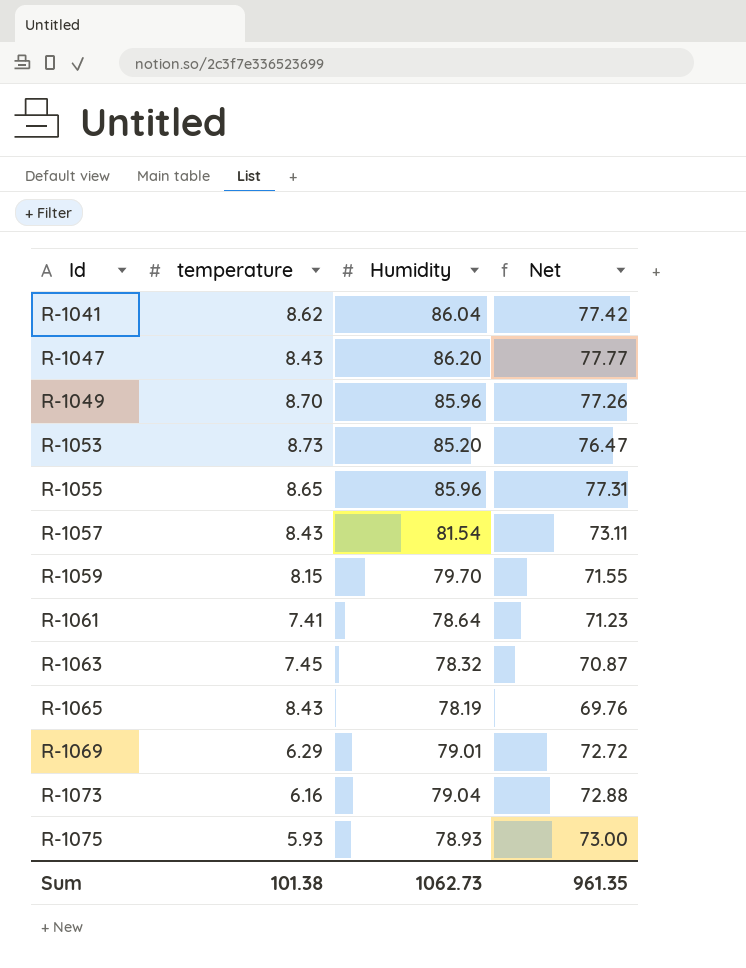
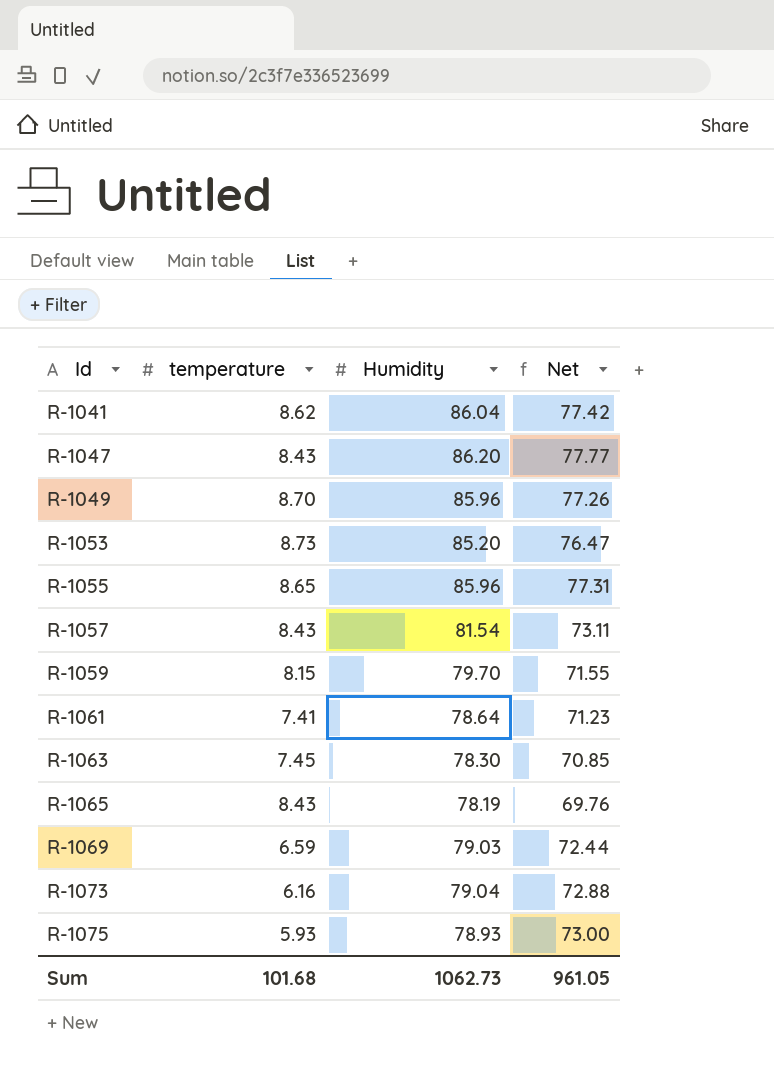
R-1063 | Humidity: 78.32 -> 78.30
R-1063 | Net: 70.87 -> 70.85
R-1069 | temperature: 6.29 -> 6.59
R-1069 | Humidity: 79.01 -> 79.03
R-1069 | Net: 72.72 -> 72.44
Sum | temperature: 101.38 -> 101.68
Sum | Net: 961.35 -> 961.05

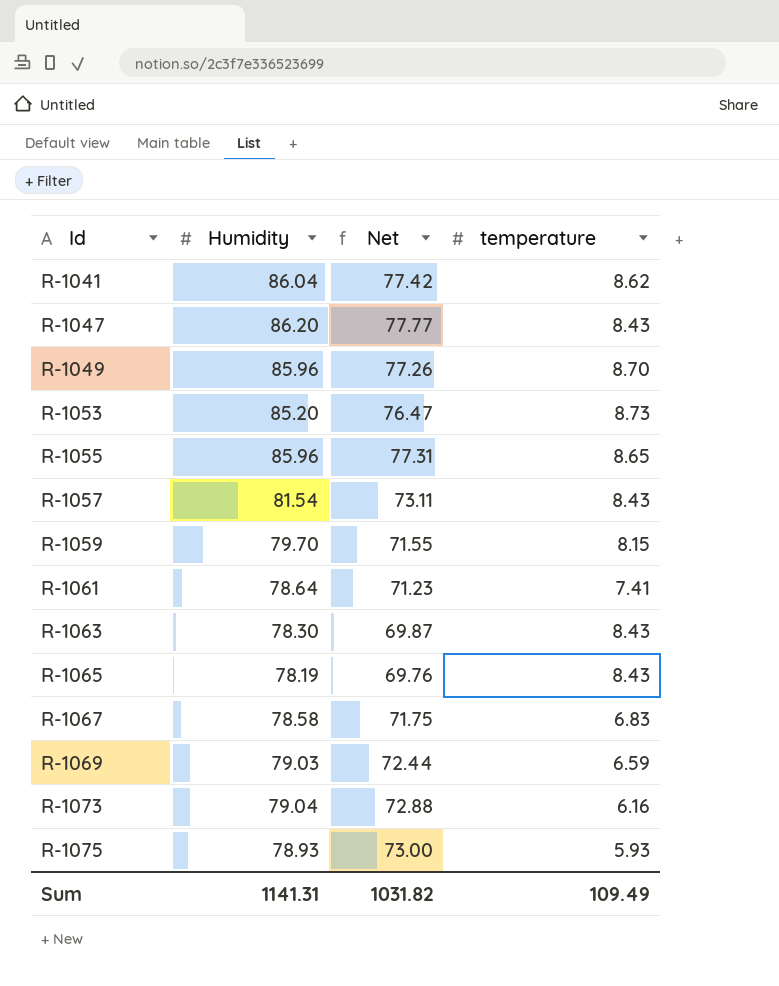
column temperature | position: 2 -> 4
R-1063 | Net: 70.85 -> 69.87
R-1063 | temperature: 7.45 -> 8.43
row R-1067: none -> 78.58 | 71.75 | 6.83
Sum | Humidity: 1062.73 -> 1141.31
Sum | Net: 961.05 -> 1031.82
Sum | temperature: 101.68 -> 109.49

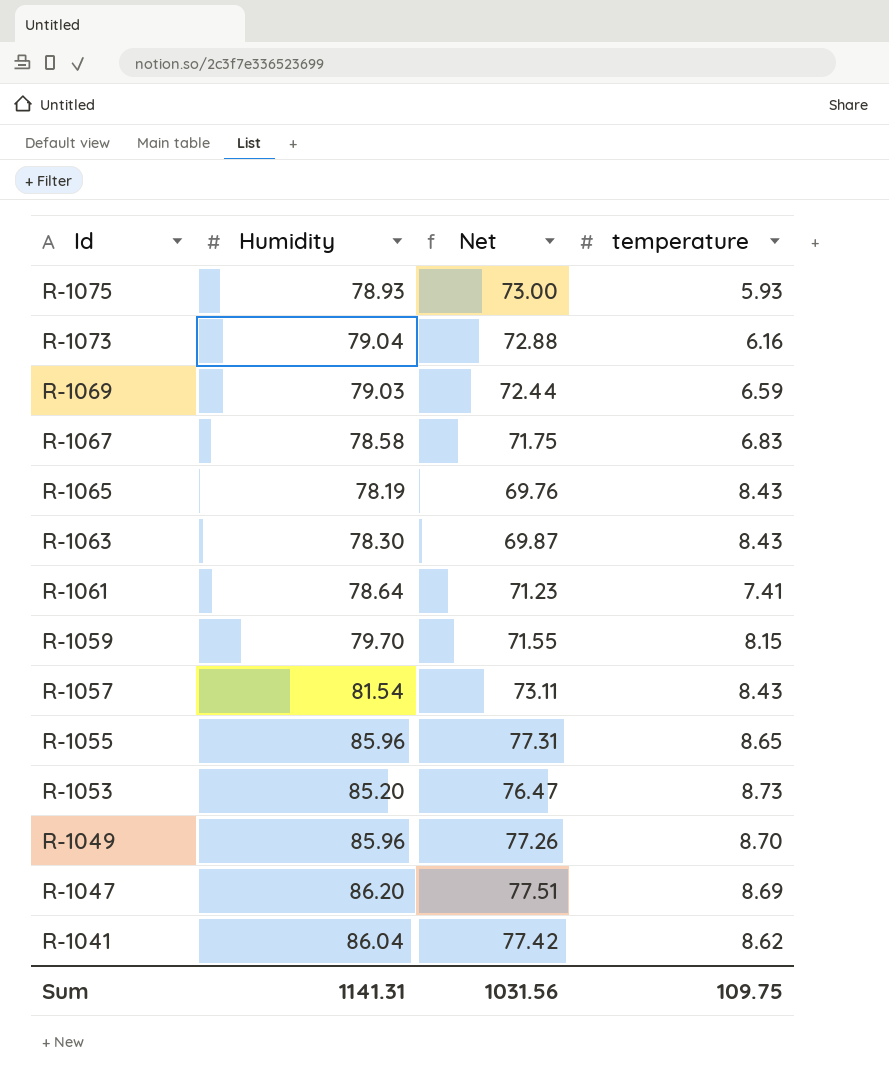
row order: Id ascending -> Id descending
R-1047 | Net: 77.77 -> 77.51
R-1047 | temperature: 8.43 -> 8.69
Sum | Net: 1031.82 -> 1031.56
Sum | temperature: 109.49 -> 109.75

